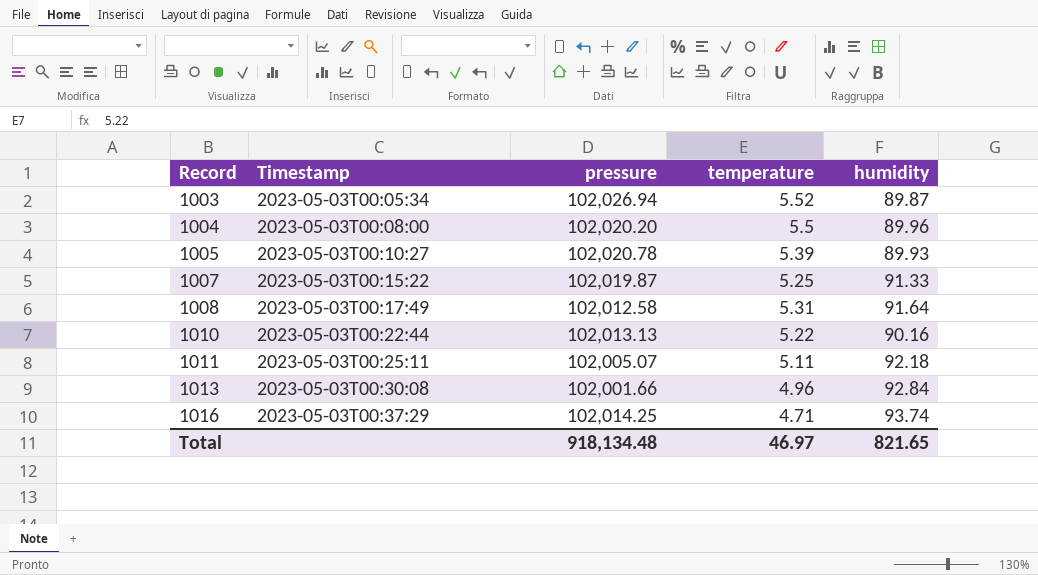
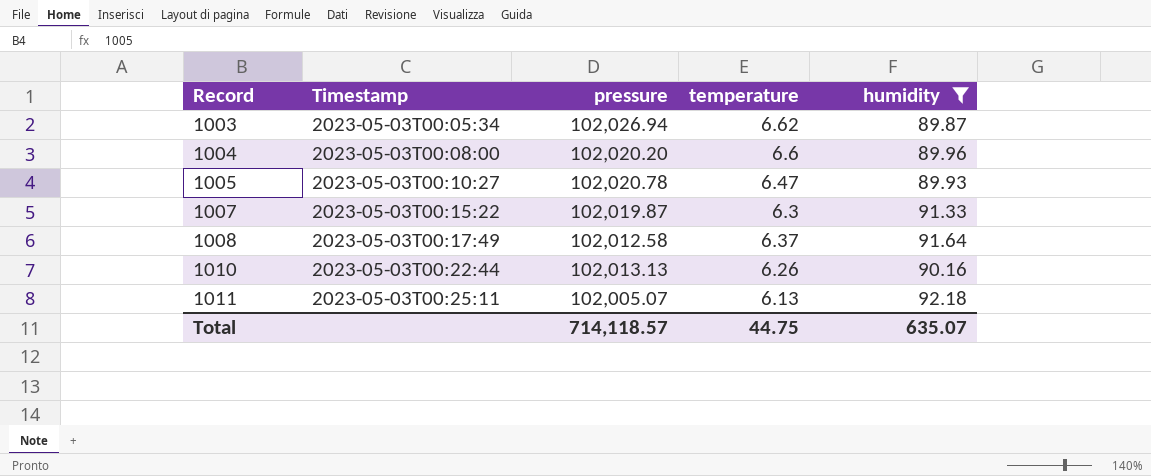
filter: none -> humidity <= 92.18
1003 | temperature: 5.52 -> 6.62
1004 | temperature: 5.5 -> 6.6
1005 | temperature: 5.39 -> 6.47
1007 | temperature: 5.25 -> 6.3
1008 | temperature: 5.31 -> 6.37
1010 | temperature: 5.22 -> 6.26
1011 | temperature: 5.11 -> 6.13
Total | pressure: 918,134.48 -> 714,118.57
Total | temperature: 46.97 -> 44.75
Total | humidity: 821.65 -> 635.07

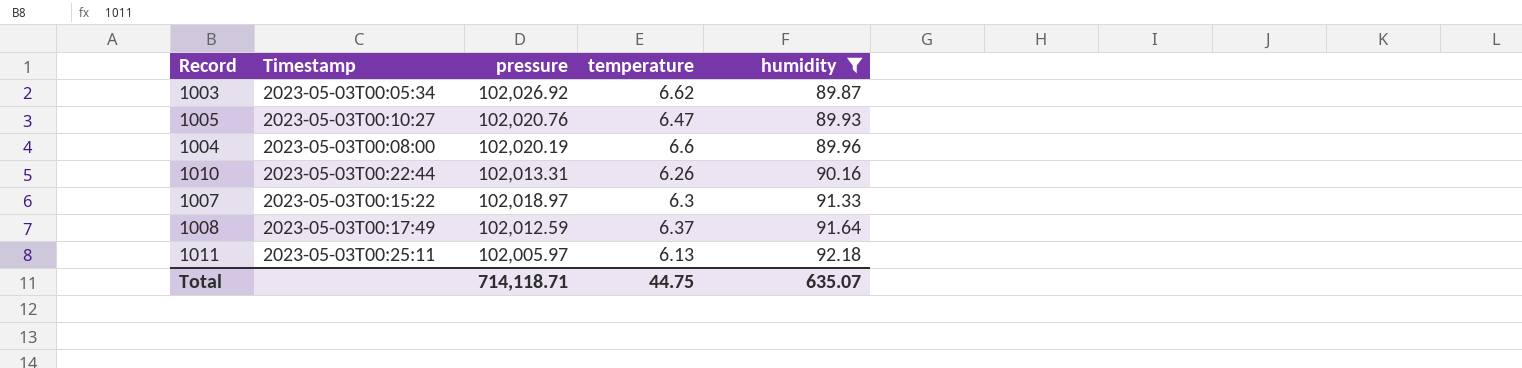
row order: Record ascending -> humidity ascending
1003 | pressure: 102,026.94 -> 102,026.92
1005 | pressure: 102,020.78 -> 102,020.76
1004 | pressure: 102,020.20 -> 102,020.19
1010 | pressure: 102,013.13 -> 102,013.31
1007 | pressure: 102,019.87 -> 102,018.97
1008 | pressure: 102,012.58 -> 102,012.59
1011 | pressure: 102,005.07 -> 102,005.97
Total | pressure: 714,118.57 -> 714,118.71

